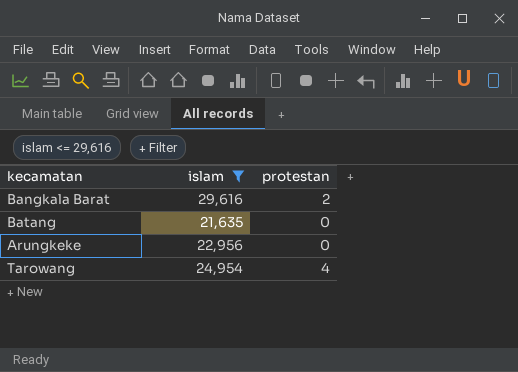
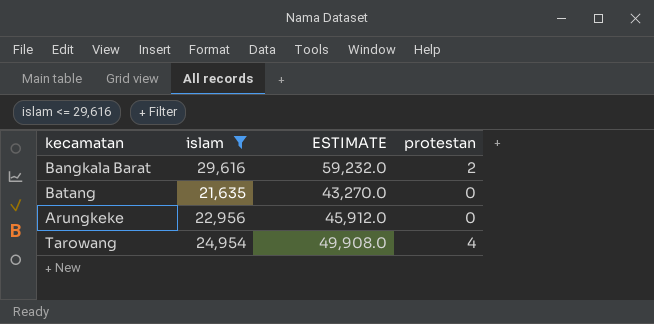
column ESTIMATE | formula: none -> [islam] * 2

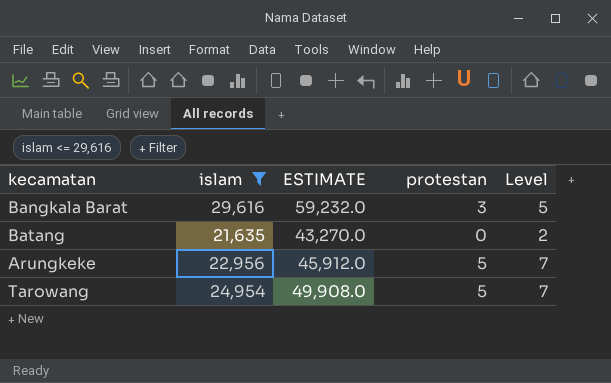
column Level | formula: none -> [protestan] + 2
Bangkala Barat | protestan: 2 -> 3
Arungkeke | protestan: 0 -> 5
Tarowang | protestan: 4 -> 5

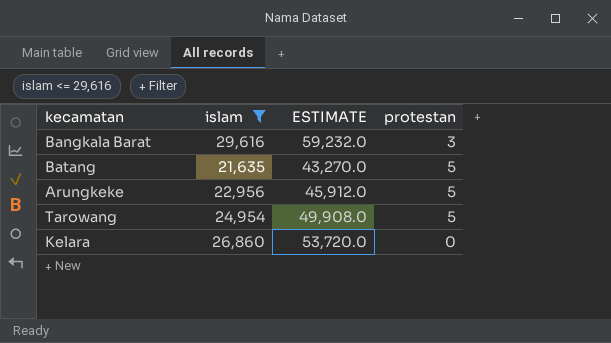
column Level | formula: [protestan] + 2 -> none
Batang | protestan: 0 -> 5
row Kelara: none -> 26,860 | 53,720.0 | 0

